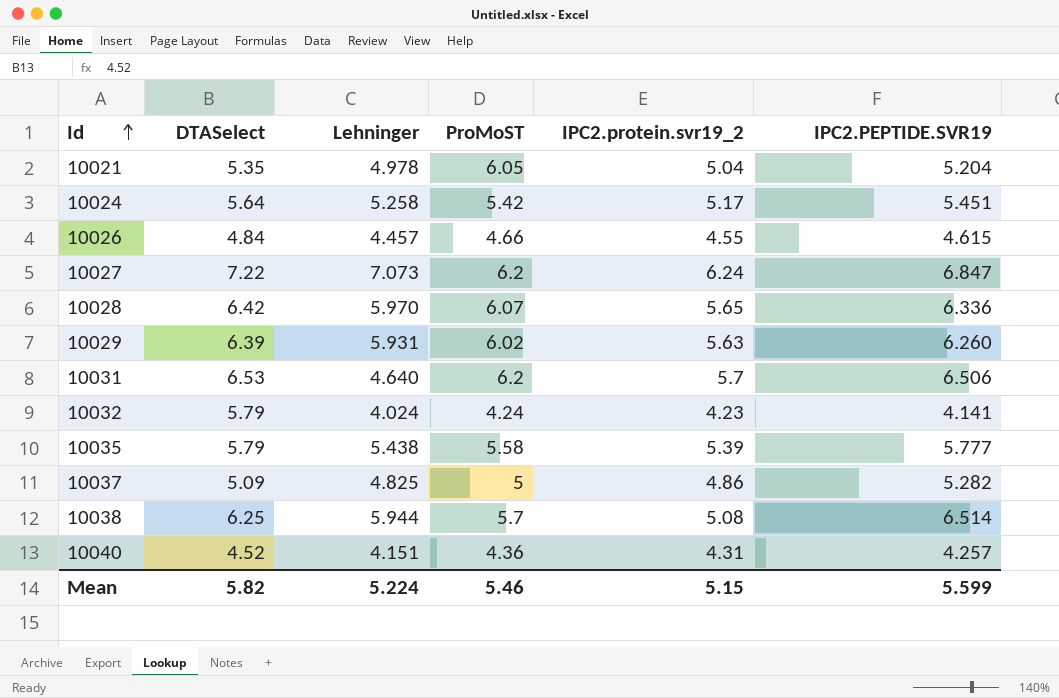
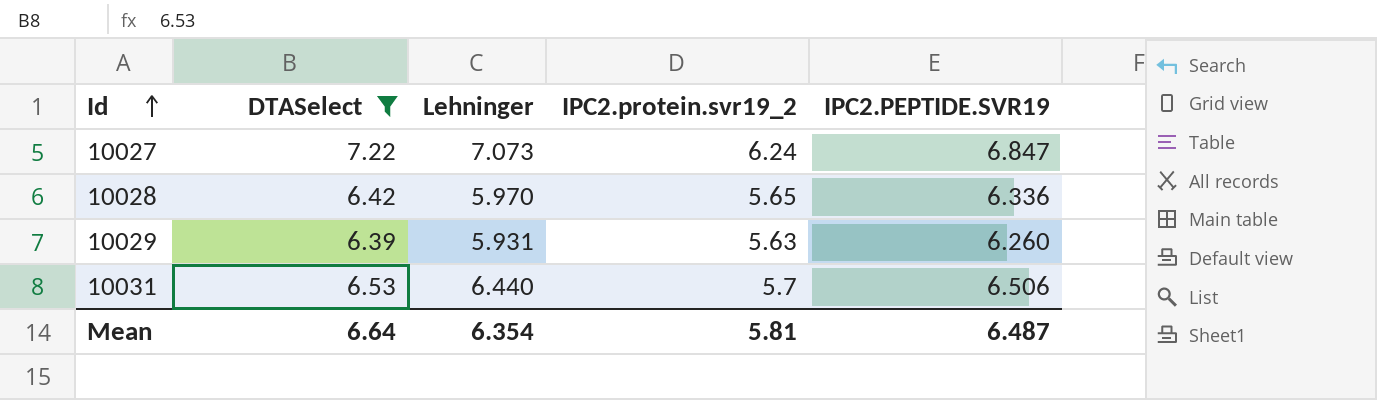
filter: none -> DTASelect >= 6.39
column ProMoST | position: 4 -> none
10031 | Lehninger: 4.640 -> 6.440
Mean | DTASelect: 5.82 -> 6.64
Mean | Lehninger: 5.224 -> 6.354
Mean | IPC2.protein.svr19_2: 5.15 -> 5.81
Mean | IPC2.PEPTIDE.SVR19: 5.599 -> 6.487

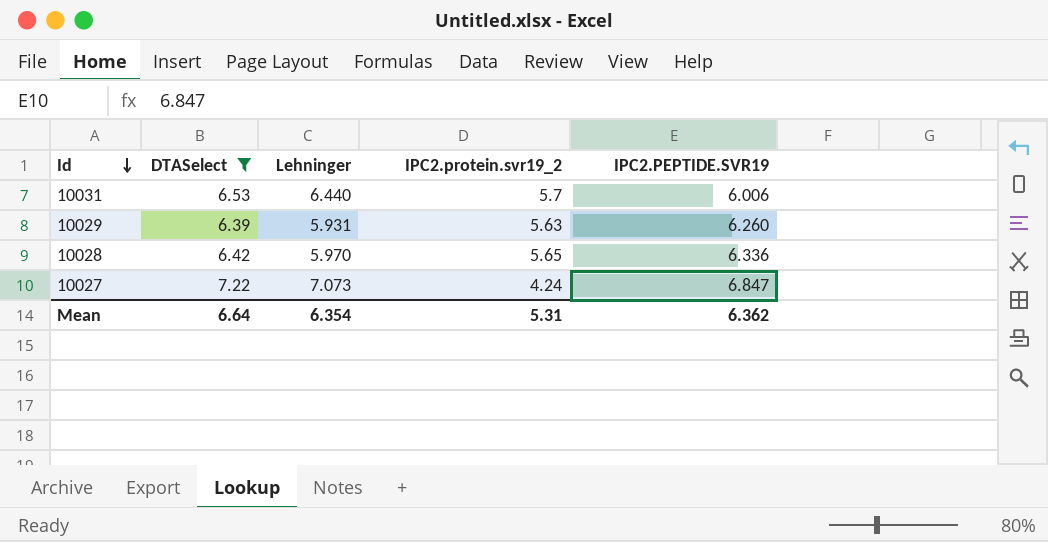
row order: Id ascending -> Id descending
10031 | IPC2.PEPTIDE.SVR19: 6.506 -> 6.006
10027 | IPC2.protein.svr19_2: 6.24 -> 4.24
Mean | IPC2.protein.svr19_2: 5.81 -> 5.31
Mean | IPC2.PEPTIDE.SVR19: 6.487 -> 6.362

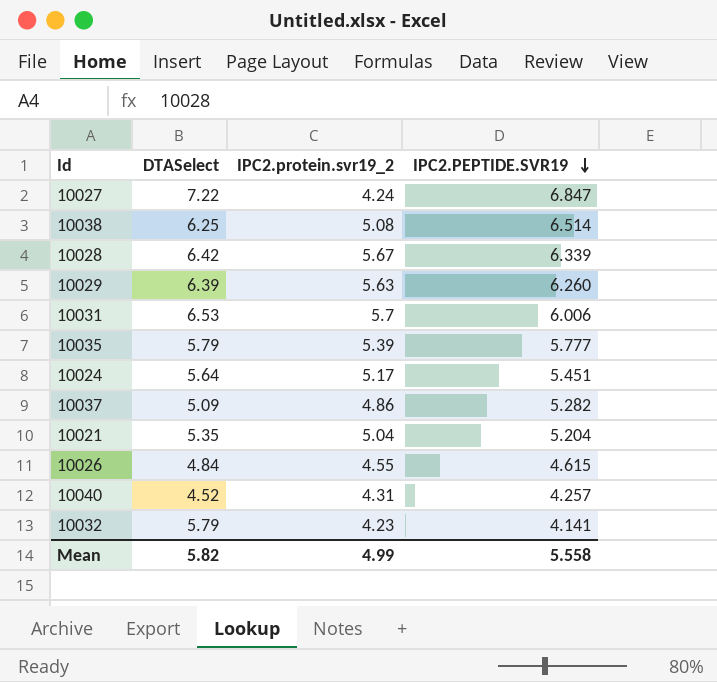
filter: DTASelect >= 6.39 -> none
row order: Id descending -> IPC2.PEPTIDE.SVR19 descending
column Lehninger | position: 3 -> none
10028 | IPC2.protein.svr19_2: 5.65 -> 5.67
10028 | IPC2.PEPTIDE.SVR19: 6.336 -> 6.339
Mean | DTASelect: 6.64 -> 5.82
Mean | IPC2.protein.svr19_2: 5.31 -> 4.99
Mean | IPC2.PEPTIDE.SVR19: 6.362 -> 5.558

